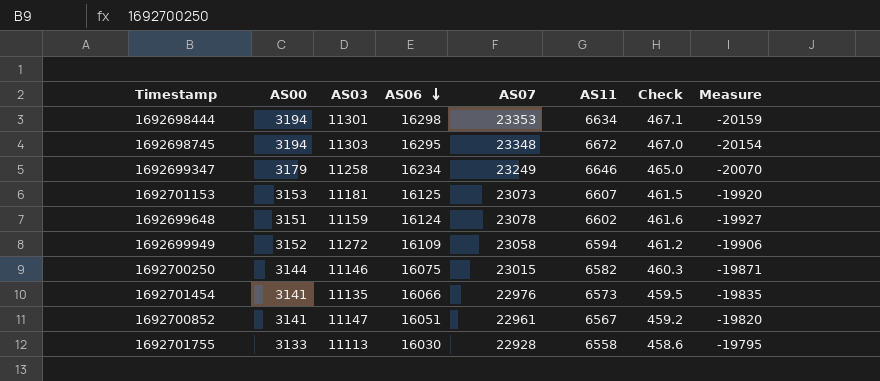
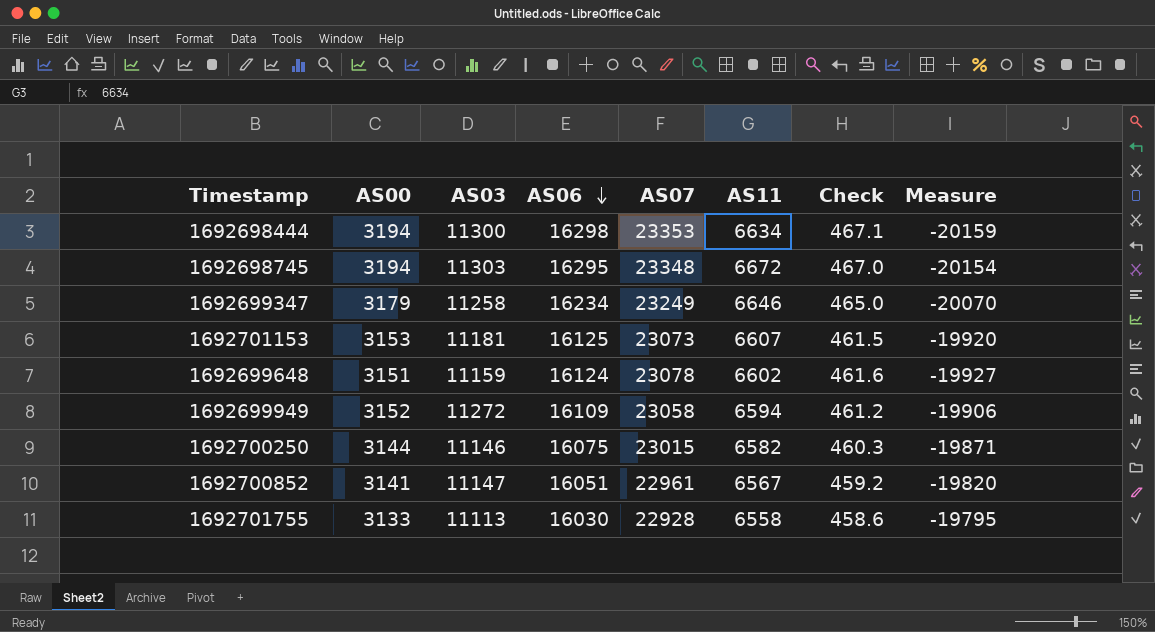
row 1692701454: 3141 | 11135 | 16066 | 22976 | 6573 | 459.5 | -19835 -> none
1692698444 | AS03: 11301 -> 11300

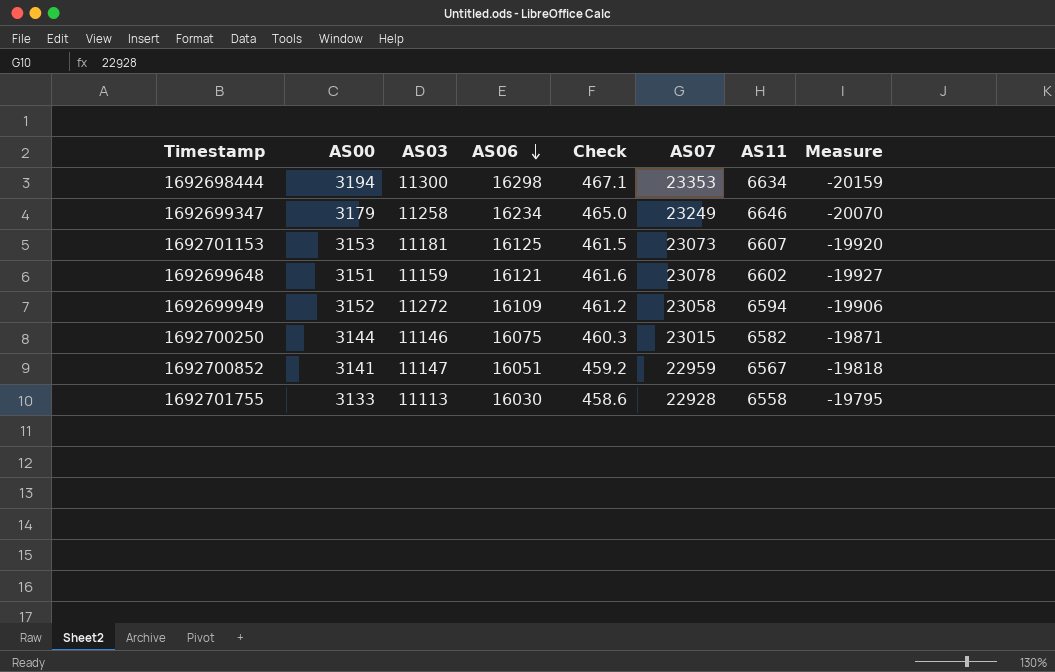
column Check | position: 7 -> 5
row 1692698745: 3194 | 11303 | 16295 | 23348 | 6672 | 467.0 | -20154 -> none
1692699648 | AS06: 16124 -> 16121
1692700852 | AS07: 22961 -> 22959
1692700852 | Measure: -19820 -> -19818

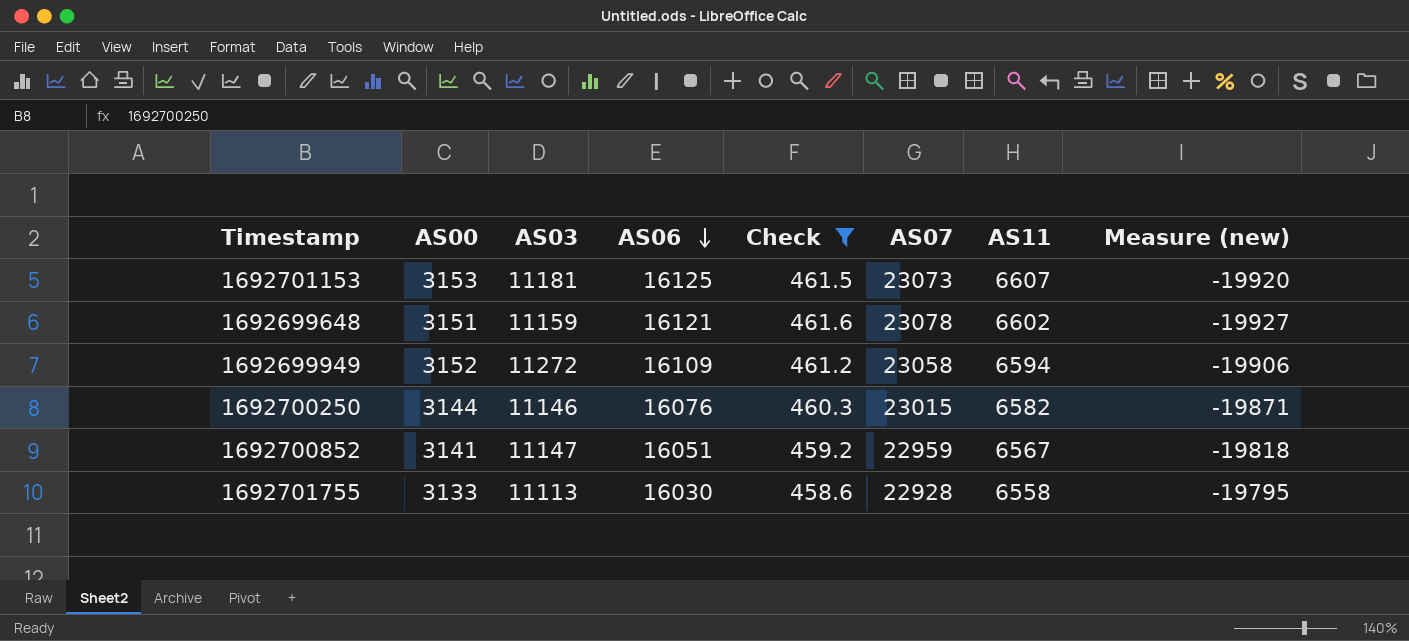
filter: none -> Check <= 461.6
column name: Measure -> Measure (new)
1692700250 | AS06: 16075 -> 16076

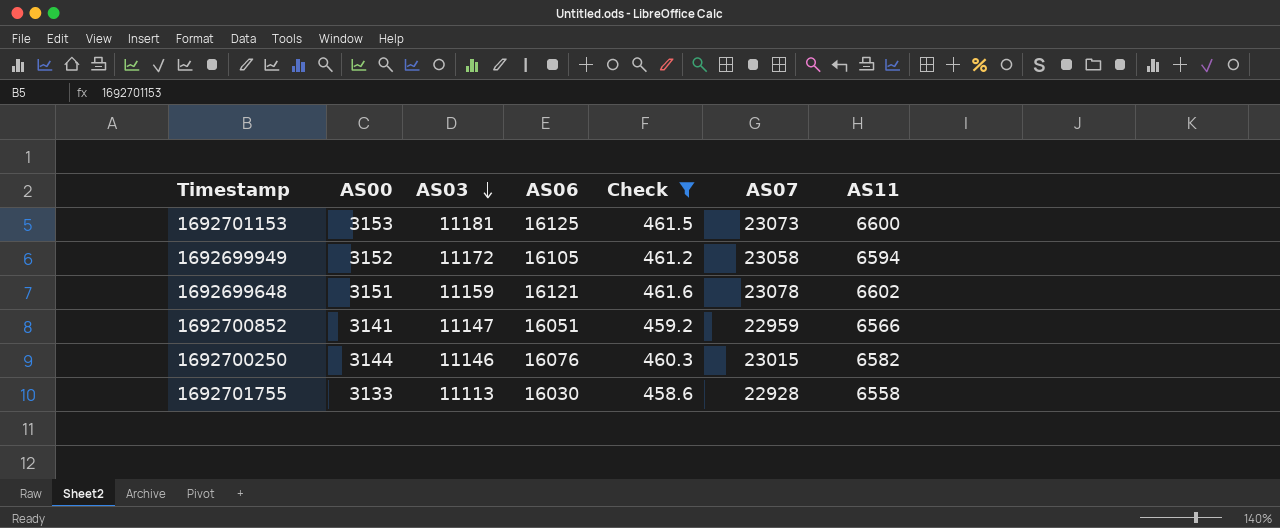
row order: AS06 descending -> AS03 descending
column Measure (new) | formula: [AS00] - [AS07] -> none
1692701153 | AS11: 6607 -> 6600
1692699949 | AS03: 11272 -> 11172
1692699949 | AS06: 16109 -> 16105
1692700852 | AS11: 6567 -> 6566

